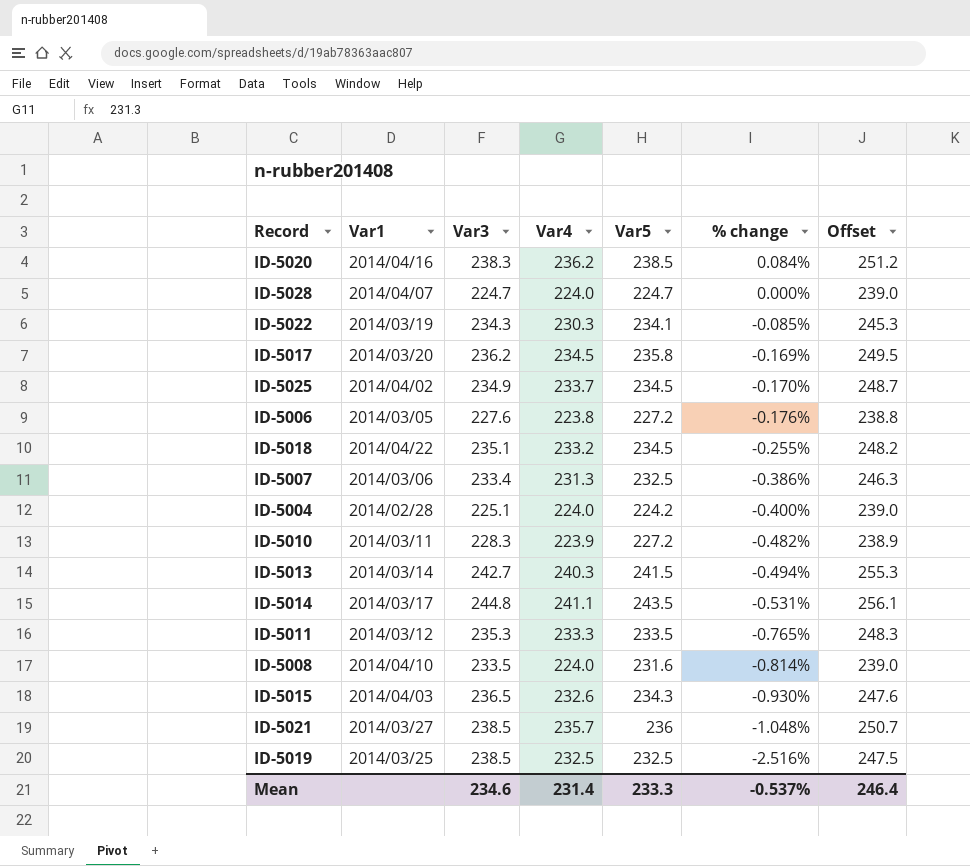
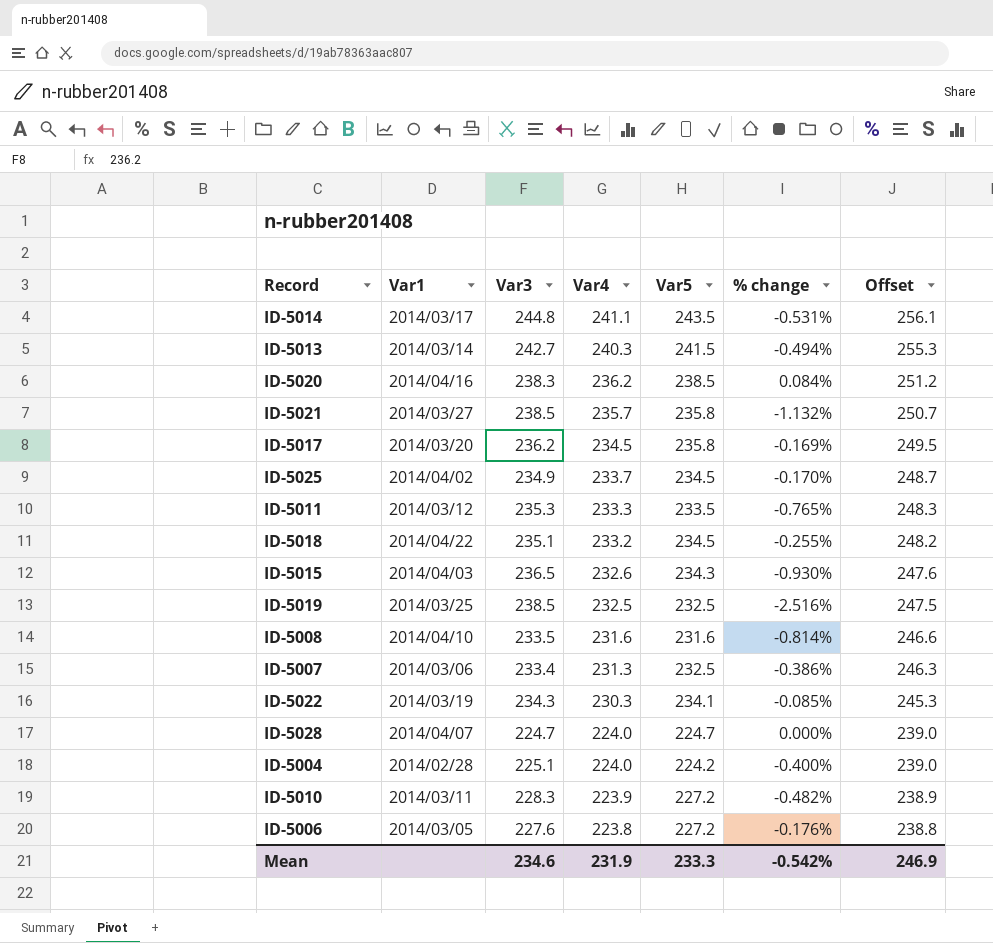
row order: % change descending -> Var4 descending
ID-5021 | Var5: 236 -> 235.8
ID-5021 | % change: -1.048% -> -1.132%
ID-5008 | Var4: 224.0 -> 231.6
ID-5008 | Offset: 239.0 -> 246.6
Mean | Var4: 231.4 -> 231.9
Mean | % change: -0.537% -> -0.542%
Mean | Offset: 246.4 -> 246.9

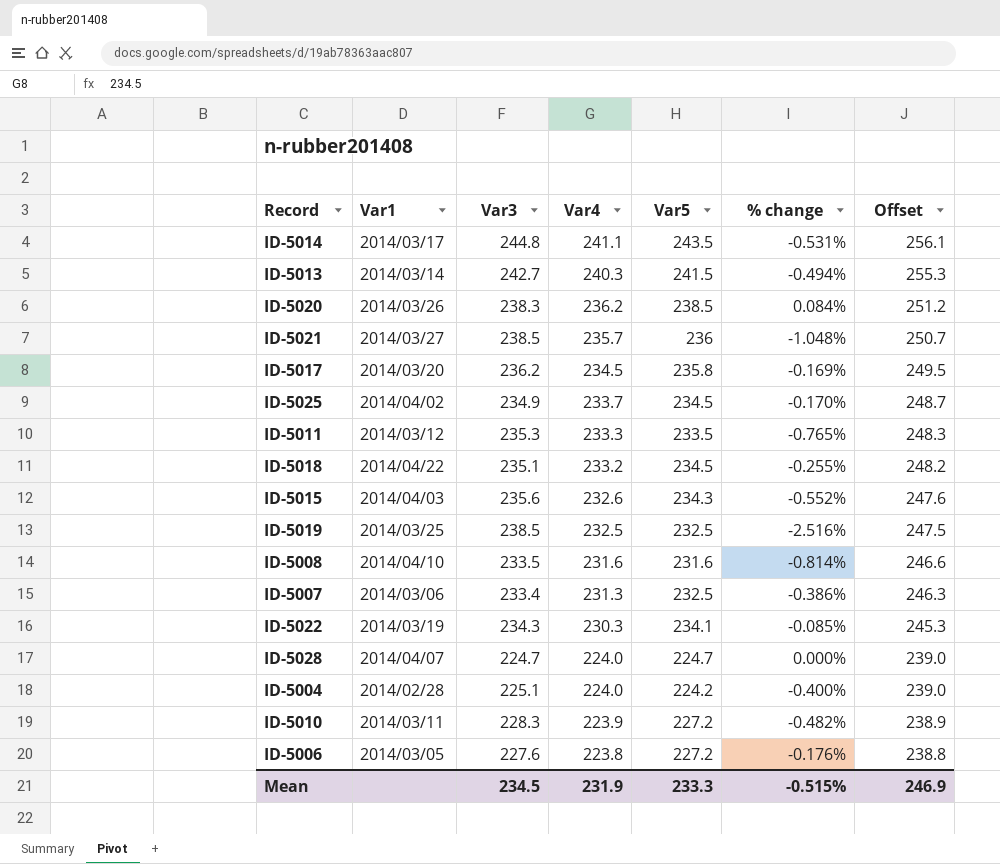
ID-5020 | Var1: 2014/04/16 -> 2014/03/26
ID-5021 | Var5: 235.8 -> 236
ID-5021 | % change: -1.132% -> -1.048%
ID-5015 | Var3: 236.5 -> 235.6
ID-5015 | % change: -0.930% -> -0.552%
Mean | Var3: 234.6 -> 234.5
Mean | % change: -0.542% -> -0.515%

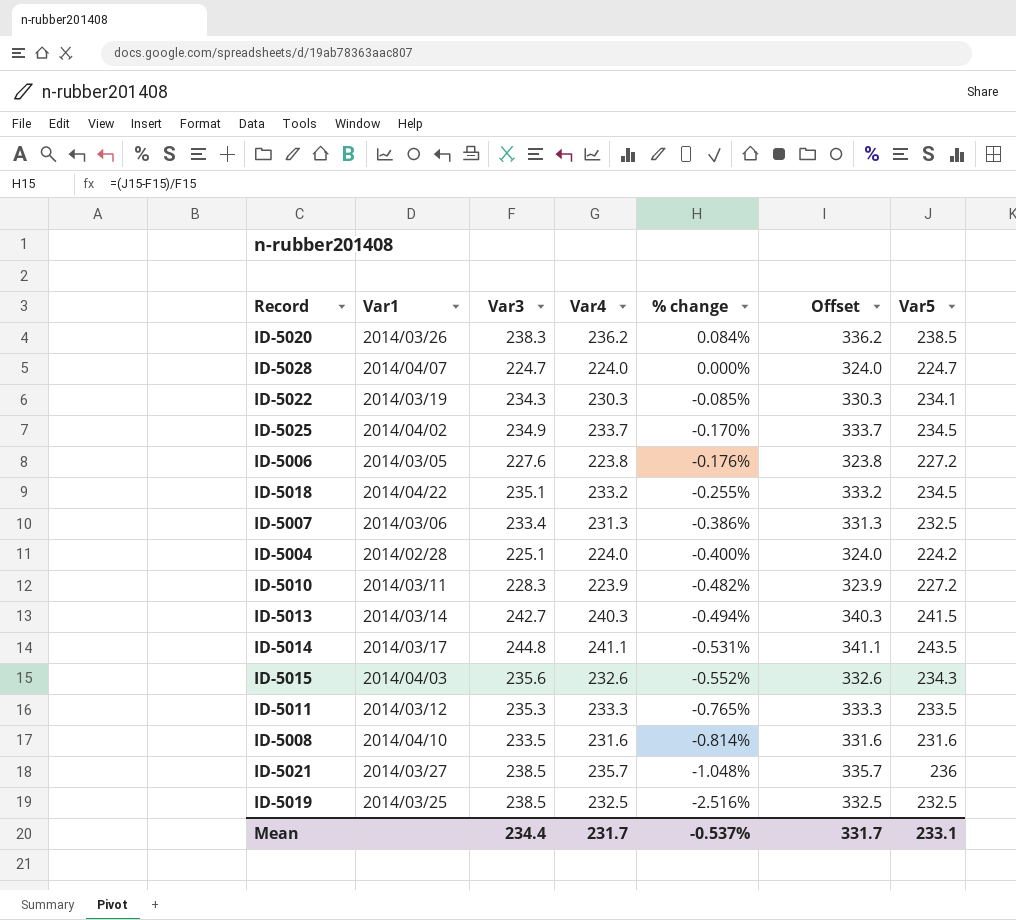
row order: Var4 descending -> % change descending
column Offset | formula: [Var4] + 15 -> [Var4] + 100
column Var5 | position: 5 -> 7
row ID-5017: 2014/03/20 | 236.2 | 234.5 | 235.8 | -0.169% | 249.5 -> none
Mean | Var3: 234.5 -> 234.4
Mean | Var4: 231.9 -> 231.7
Mean | % change: -0.515% -> -0.537%
Mean | Offset: 246.9 -> 331.7
Mean | Var5: 233.3 -> 233.1

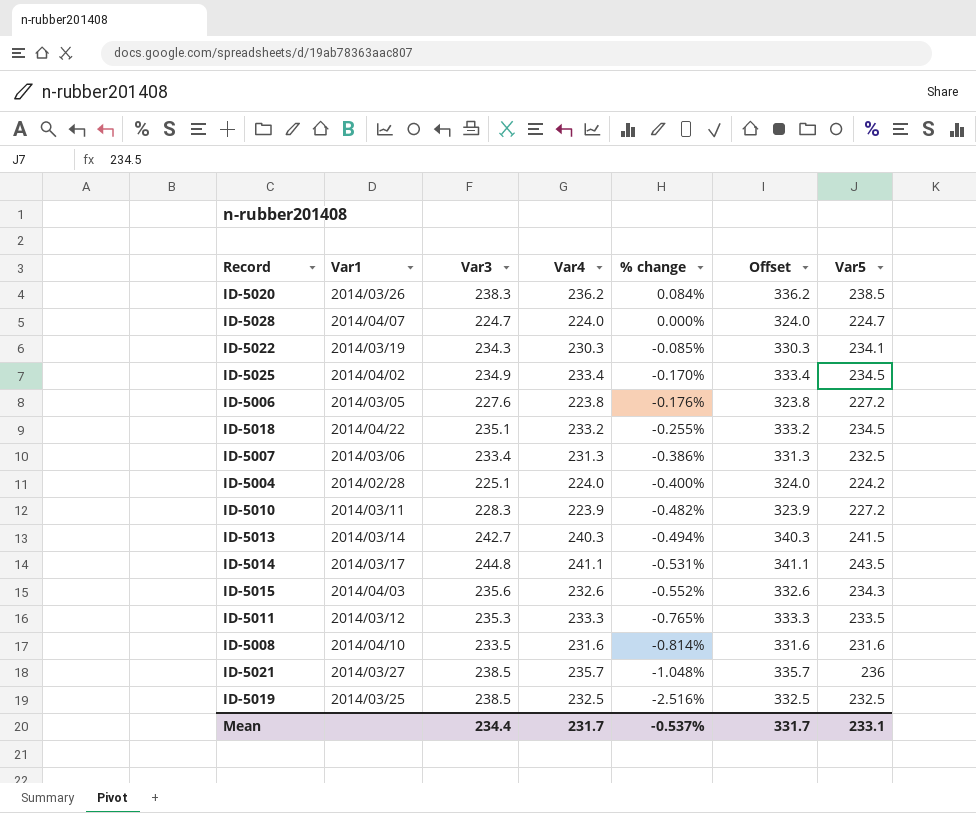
ID-5025 | Var4: 233.7 -> 233.4
ID-5025 | Offset: 333.7 -> 333.4

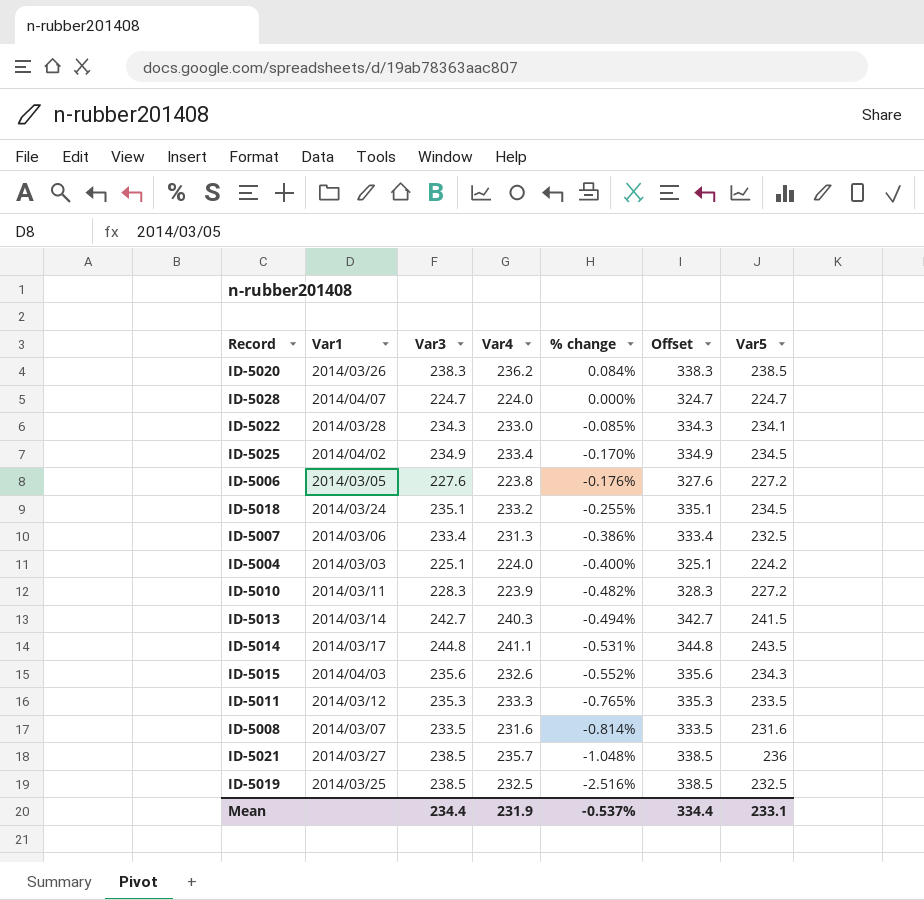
column Offset | formula: [Var4] + 100 -> [Var3] + 100
ID-5022 | Var1: 2014/03/19 -> 2014/03/28
ID-5022 | Var4: 230.3 -> 233.0
ID-5018 | Var1: 2014/04/22 -> 2014/03/24
ID-5004 | Var1: 2014/02/28 -> 2014/03/03
ID-5008 | Var1: 2014/04/10 -> 2014/03/07
Mean | Var4: 231.7 -> 231.9
Mean | Offset: 331.7 -> 334.4

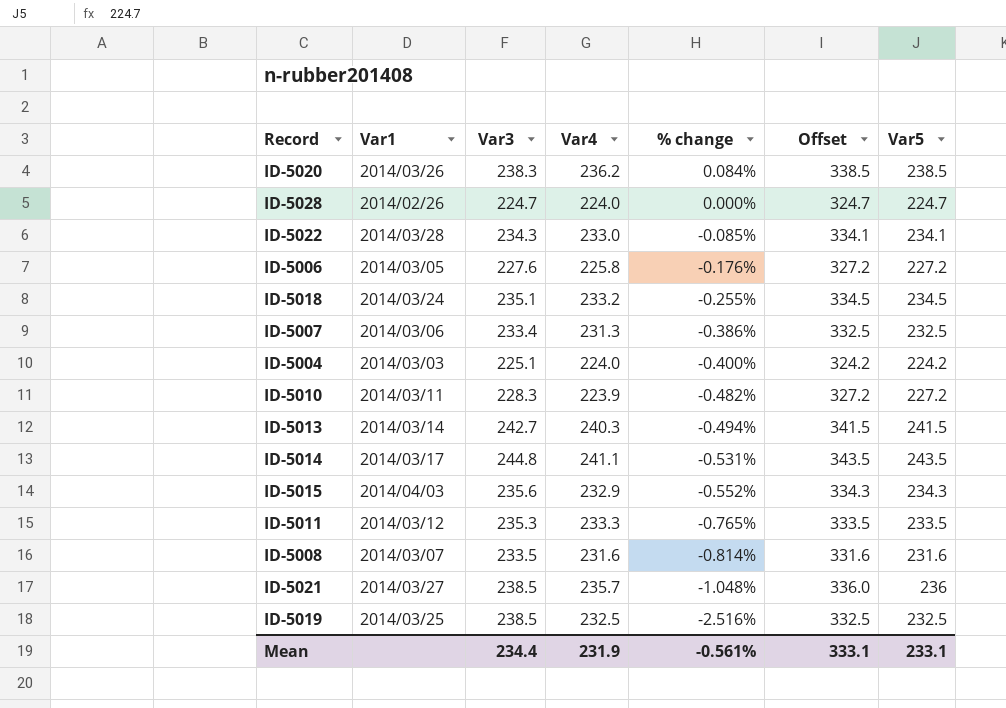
column Offset | formula: [Var3] + 100 -> [Var5] + 100
row ID-5025: 2014/04/02 | 234.9 | 233.4 | -0.170% | 334.9 | 234.5 -> none
ID-5028 | Var1: 2014/04/07 -> 2014/02/26
ID-5006 | Var4: 223.8 -> 225.8
ID-5015 | Var4: 232.6 -> 232.9
Mean | % change: -0.537% -> -0.561%
Mean | Offset: 334.4 -> 333.1

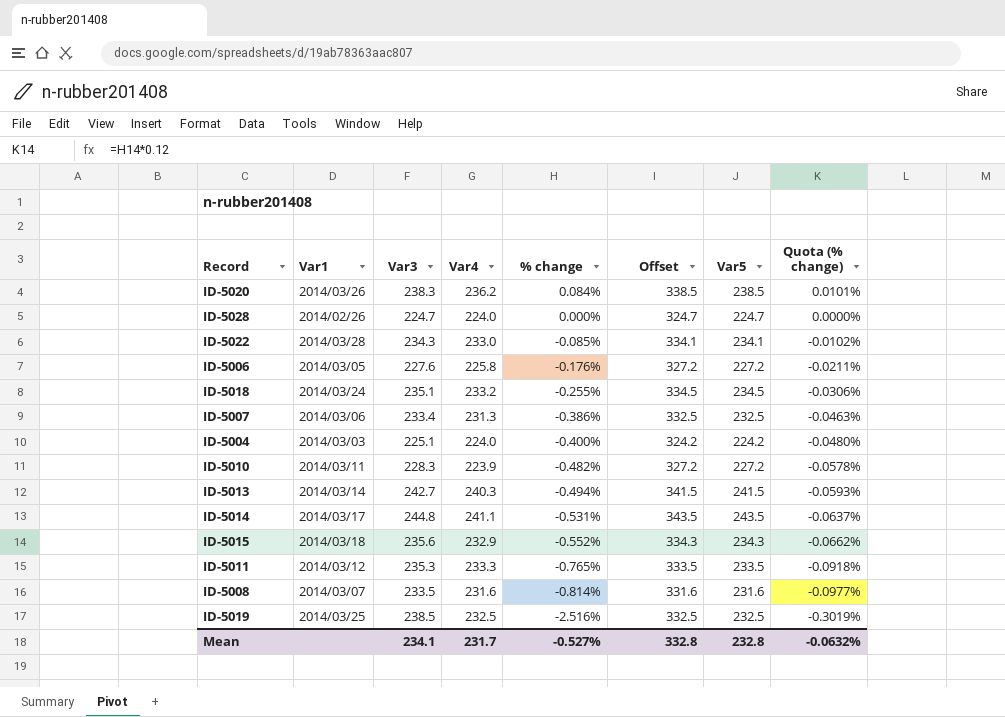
column Quota (% change) | formula: none -> [% change] * 0.12
row ID-5021: 2014/03/27 | 238.5 | 235.7 | -1.048% | 336.0 | 236 -> none
ID-5015 | Var1: 2014/04/03 -> 2014/03/18
Mean | Var3: 234.4 -> 234.1
Mean | Var4: 231.9 -> 231.7
Mean | % change: -0.561% -> -0.527%
Mean | Offset: 333.1 -> 332.8
Mean | Var5: 233.1 -> 232.8

